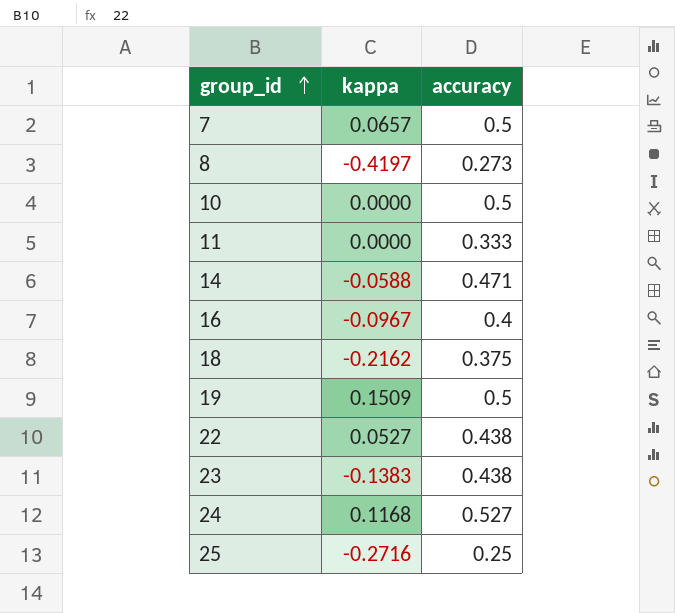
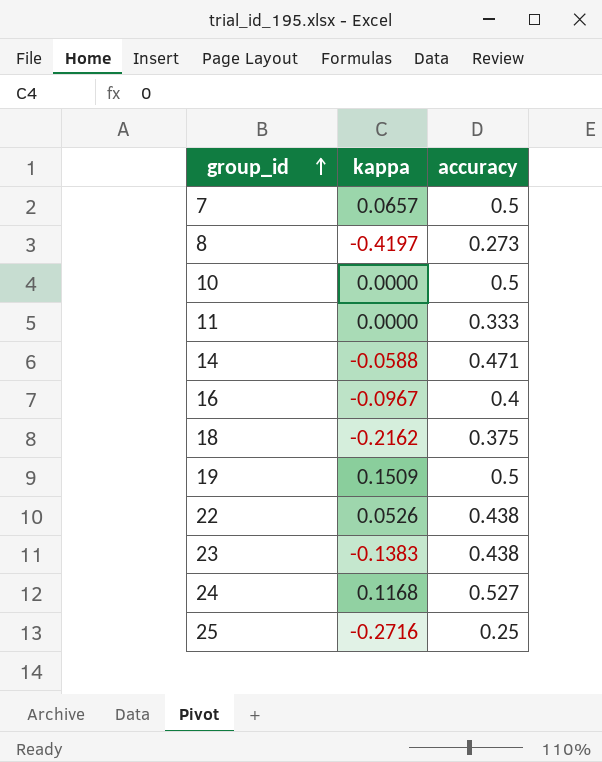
22 | kappa: 0.0527 -> 0.0526

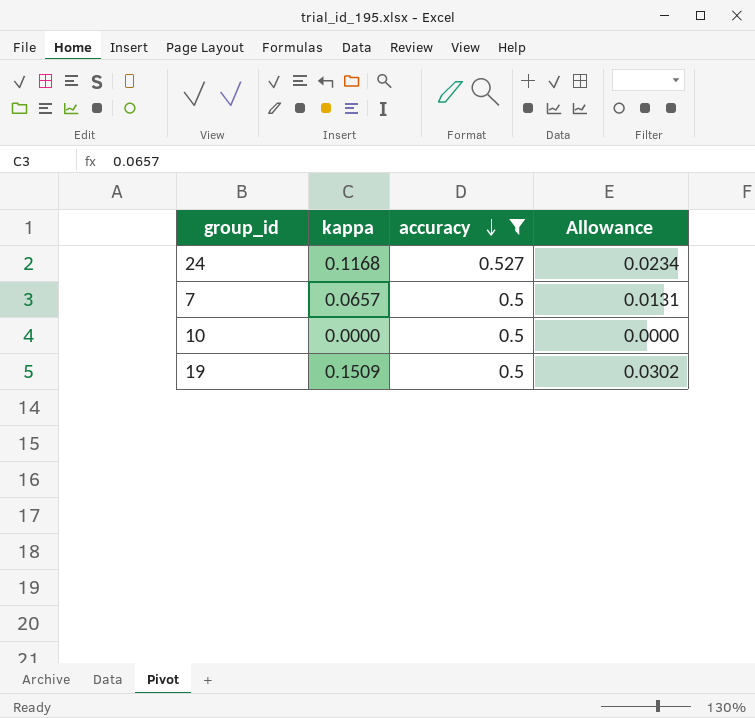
filter: none -> accuracy >= 0.5
row order: group_id ascending -> accuracy descending
column Allowance | formula: none -> [kappa] * 0.2

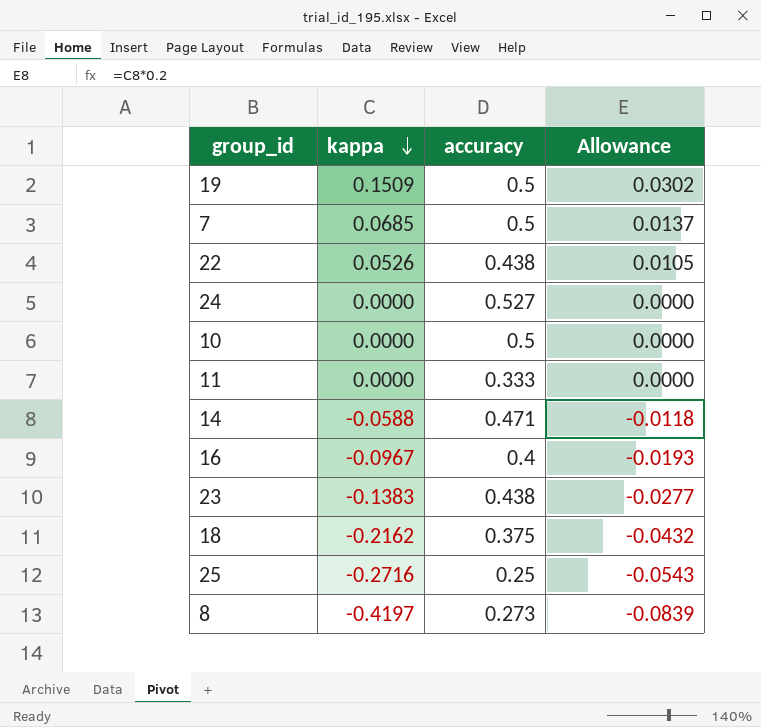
filter: accuracy >= 0.5 -> none
row order: accuracy descending -> kappa descending
7 | kappa: 0.0657 -> 0.0685
7 | Allowance: 0.0131 -> 0.0137
24 | kappa: 0.1168 -> 0.0000
24 | Allowance: 0.0234 -> 0.0000

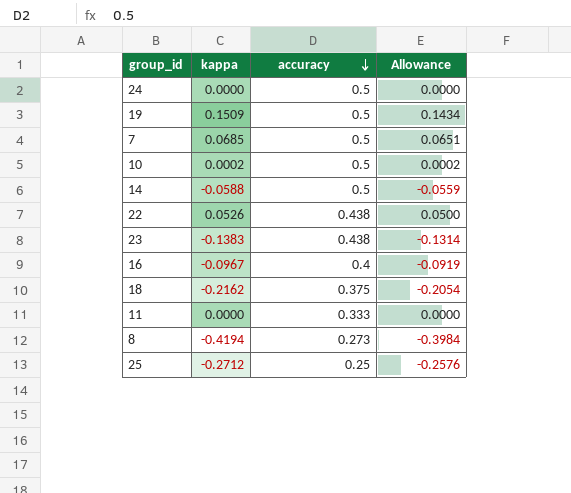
row order: kappa descending -> accuracy descending
column Allowance | formula: [kappa] * 0.2 -> [kappa] * 0.95
24 | accuracy: 0.527 -> 0.5
10 | kappa: 0.0000 -> 0.0002
14 | accuracy: 0.471 -> 0.5
8 | kappa: -0.4197 -> -0.4194
25 | kappa: -0.2716 -> -0.2712

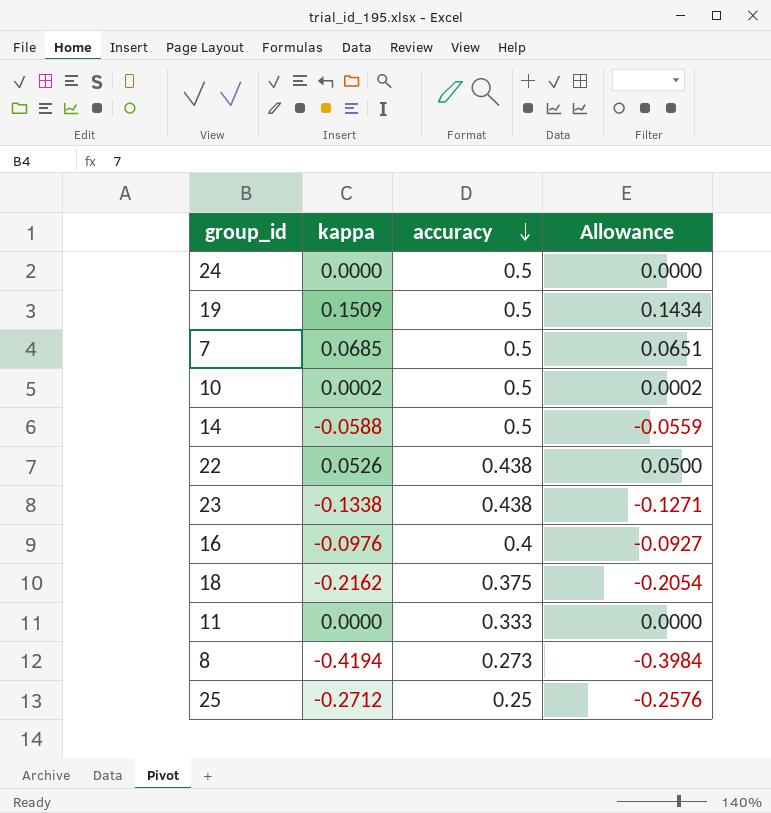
23 | kappa: -0.1383 -> -0.1338
23 | Allowance: -0.1314 -> -0.1271
16 | kappa: -0.0967 -> -0.0976
16 | Allowance: -0.0919 -> -0.0927

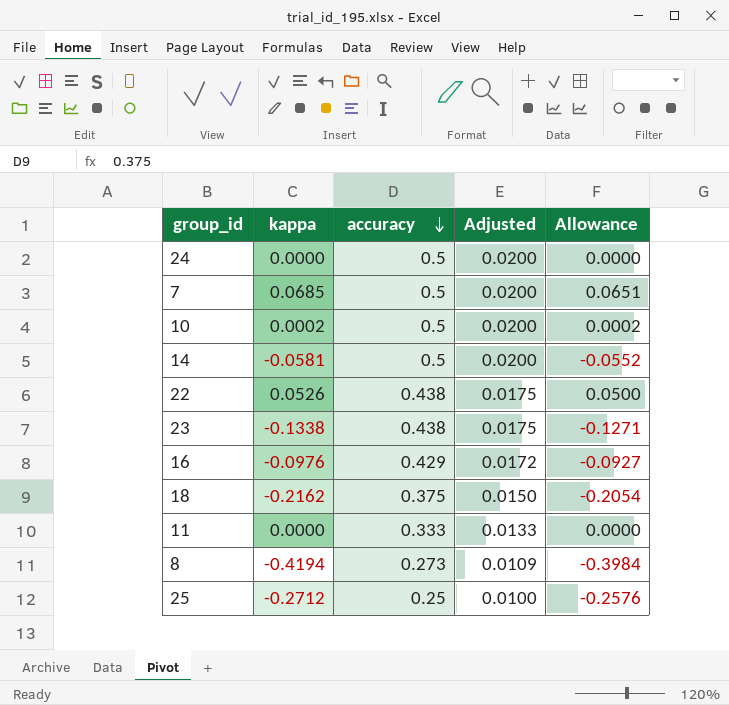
column Adjusted | formula: none -> [accuracy] * 0.04
row 19: 0.1509 | 0.5 | 0.1434 -> none
14 | kappa: -0.0588 -> -0.0581
14 | Allowance: -0.0559 -> -0.0552
16 | accuracy: 0.4 -> 0.429

